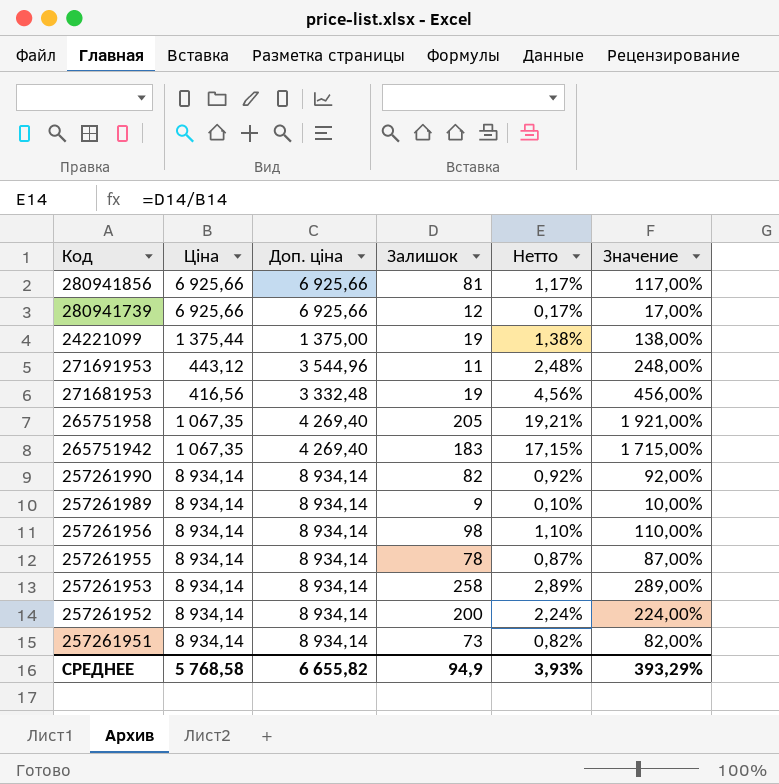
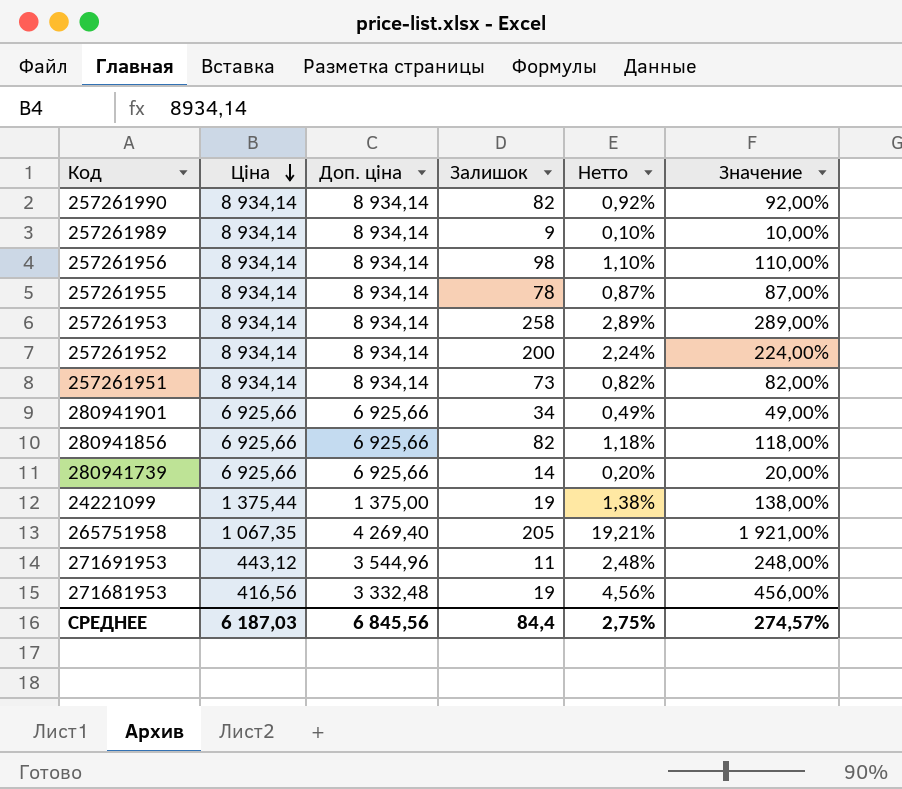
row order: none -> Ціна descending
row 265751942: 1 067,35 | 4 269,40 | 183 | 17,15% | 1 715,00% -> none
row 280941901: none -> 6 925,66 | 6 925,66 | 34 | 0,49% | 49,00%
280941856 | Залишок: 81 -> 82
280941856 | Нетто: 1,17% -> 1,18%
280941856 | Значение: 117,00% -> 118,00%
280941739 | Залишок: 12 -> 14
280941739 | Нетто: 0,17% -> 0,20%
280941739 | Значение: 17,00% -> 20,00%
СРЕДНЕЕ | Ціна: 5 768,58 -> 6 187,03
СРЕДНЕЕ | Доп. ціна: 6 655,82 -> 6 845,56
СРЕДНЕЕ | Залишок: 94,9 -> 84,4
СРЕДНЕЕ | Нетто: 3,93% -> 2,75%
СРЕДНЕЕ | Значение: 393,29% -> 274,57%

